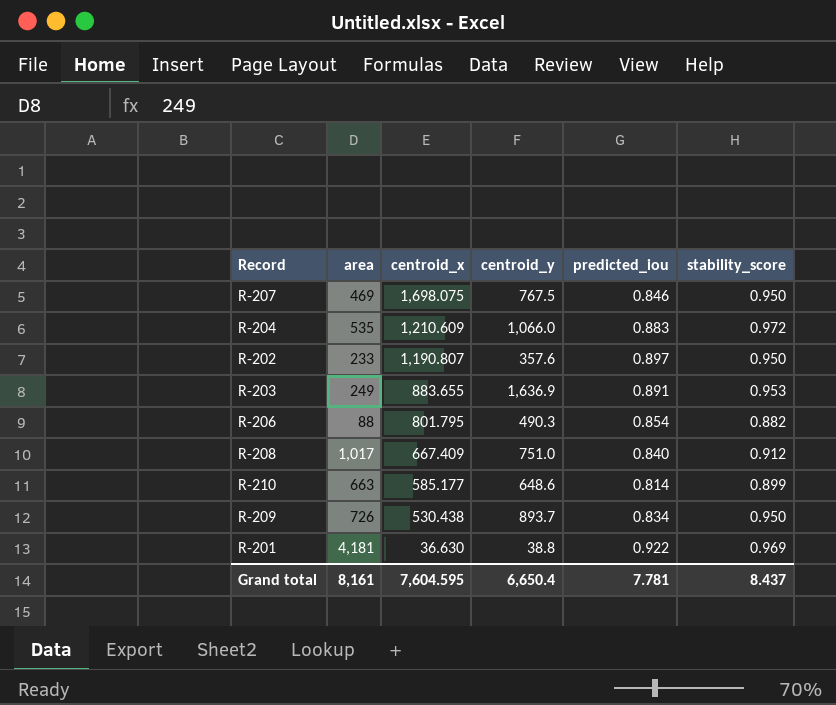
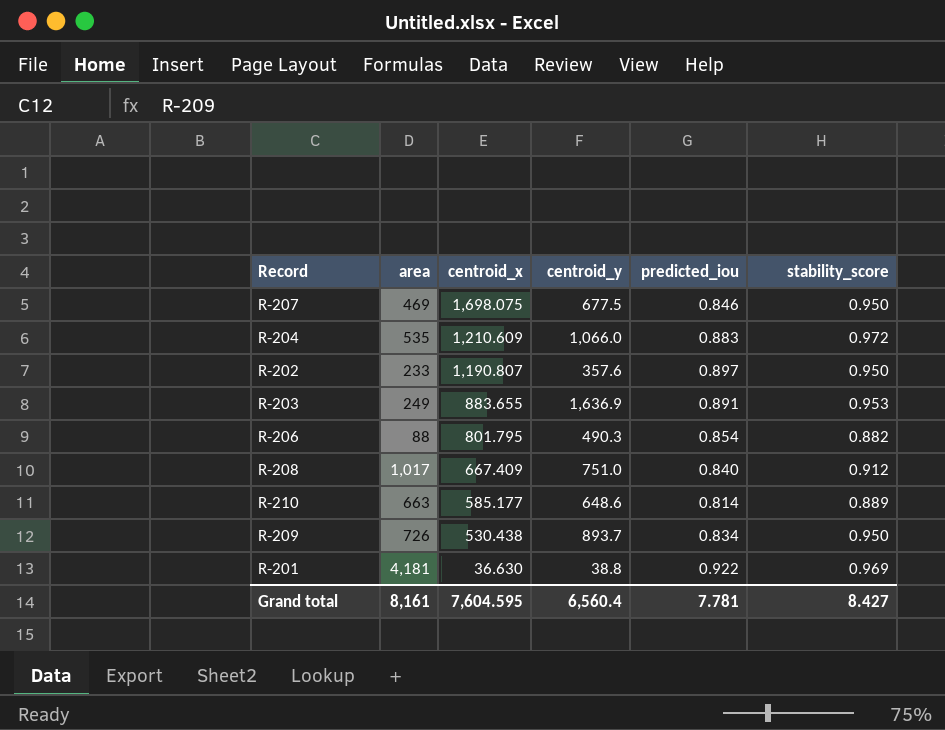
R-207 | centroid_y: 767.5 -> 677.5
R-210 | stability_score: 0.899 -> 0.889
Grand total | centroid_y: 6,650.4 -> 6,560.4
Grand total | stability_score: 8.437 -> 8.427

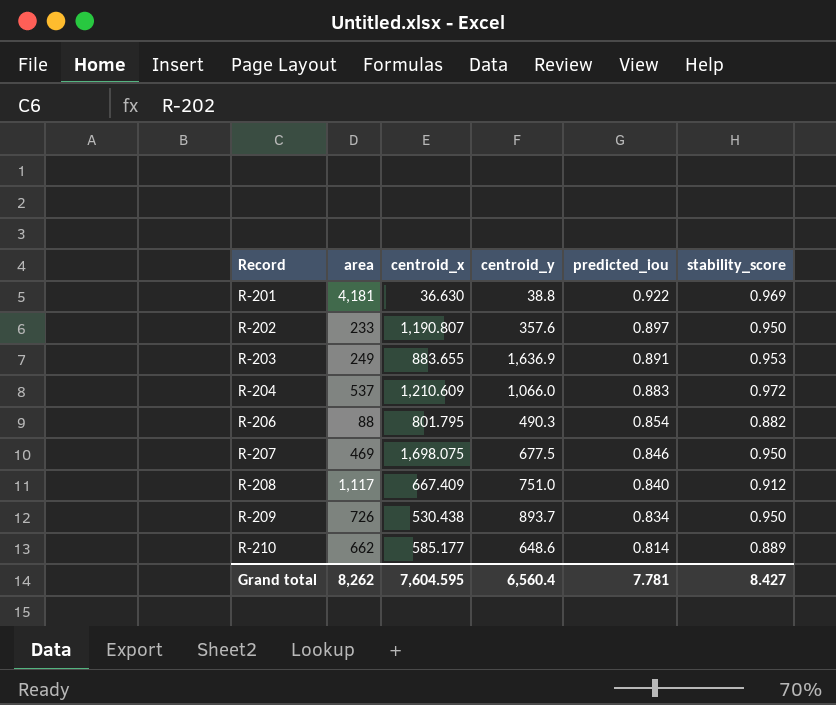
row order: centroid_x descending -> Record ascending
R-204 | area: 535 -> 537
R-208 | area: 1,017 -> 1,117
R-210 | area: 663 -> 662
Grand total | area: 8,161 -> 8,262

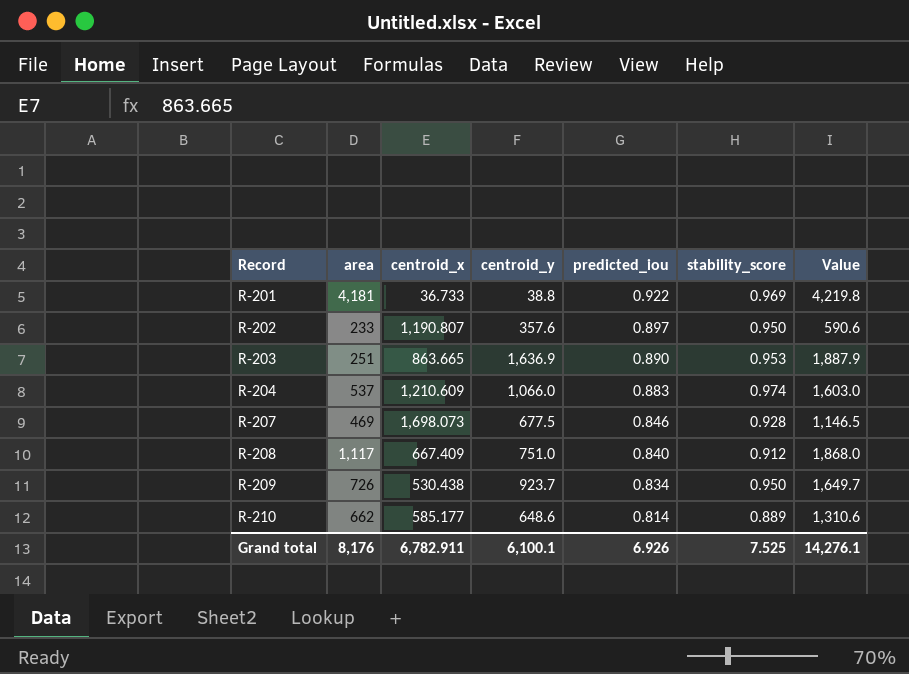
column Value | formula: none -> [area] + [centroid_y]
row R-206: 88 | 801.795 | 490.3 | 0.854 | 0.882 -> none
R-201 | centroid_x: 36.630 -> 36.733
R-203 | area: 249 -> 251
R-203 | centroid_x: 883.655 -> 863.665
R-203 | predicted_iou: 0.891 -> 0.890
R-204 | stability_score: 0.972 -> 0.974
R-207 | centroid_x: 1,698.075 -> 1,698.073
R-207 | stability_score: 0.950 -> 0.928
R-209 | centroid_y: 893.7 -> 923.7
Grand total | area: 8,262 -> 8,176
Grand total | centroid_x: 7,604.595 -> 6,782.911
Grand total | centroid_y: 6,560.4 -> 6,100.1
Grand total | predicted_iou: 7.781 -> 6.926
Grand total | stability_score: 8.427 -> 7.525

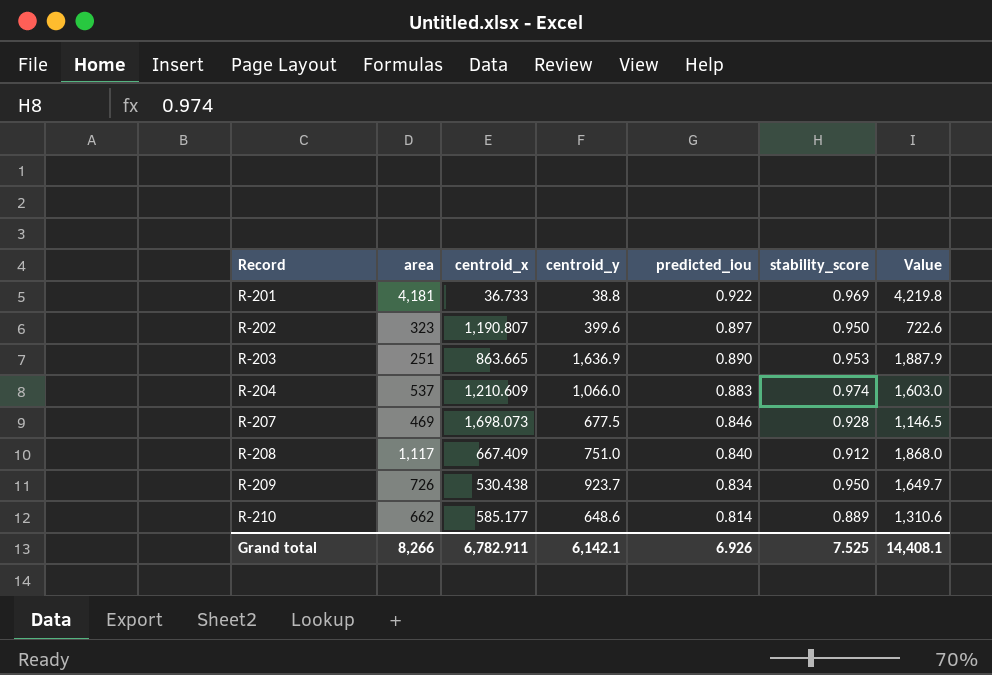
R-202 | area: 233 -> 323
R-202 | centroid_y: 357.6 -> 399.6
R-202 | Value: 590.6 -> 722.6
Grand total | area: 8,176 -> 8,266
Grand total | centroid_y: 6,100.1 -> 6,142.1
Grand total | Value: 14,276.1 -> 14,408.1

